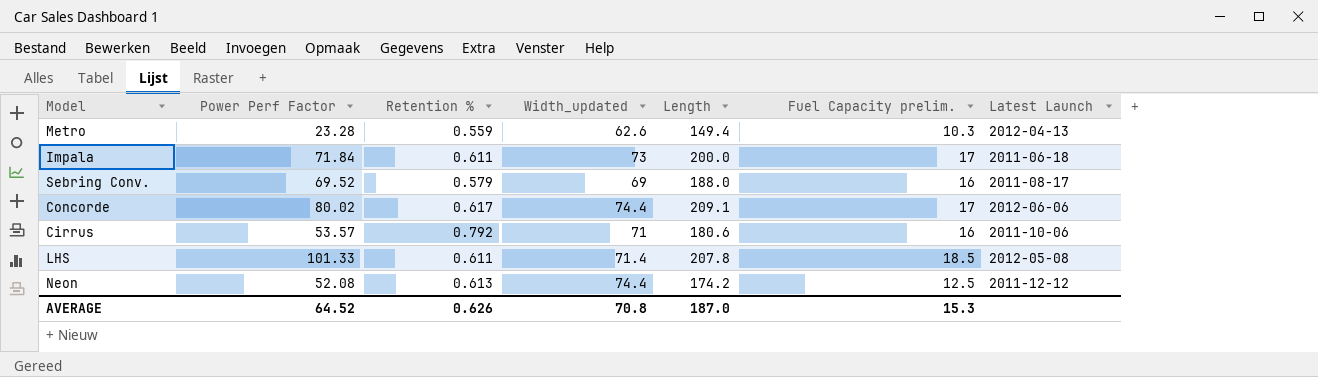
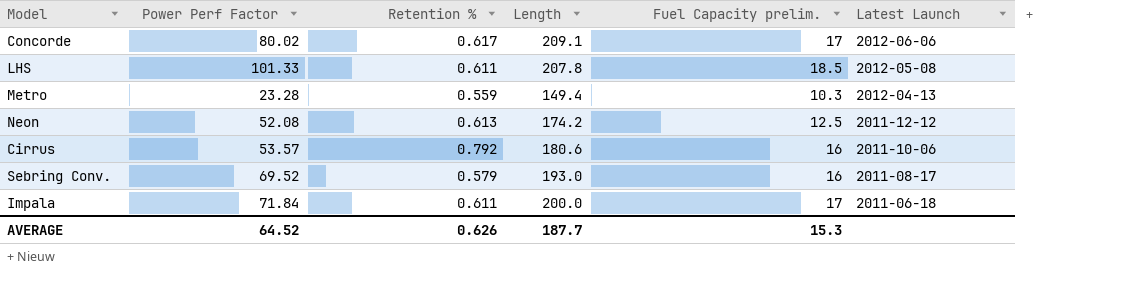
row order: none -> Latest Launch descending
column Width_updated | position: 4 -> none
Sebring Conv. | Length: 188.0 -> 193.0
AVERAGE | Length: 187.0 -> 187.7

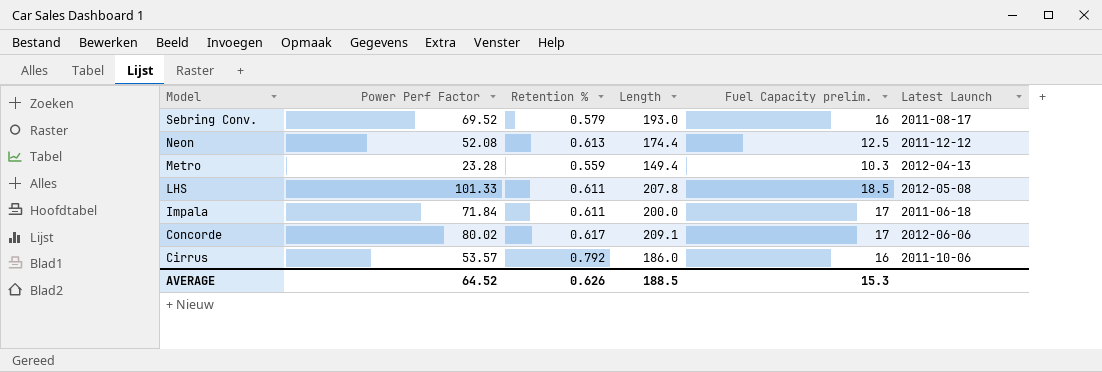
row order: Latest Launch descending -> Model descending
Neon | Length: 174.2 -> 174.4
Cirrus | Length: 180.6 -> 186.0
AVERAGE | Length: 187.7 -> 188.5

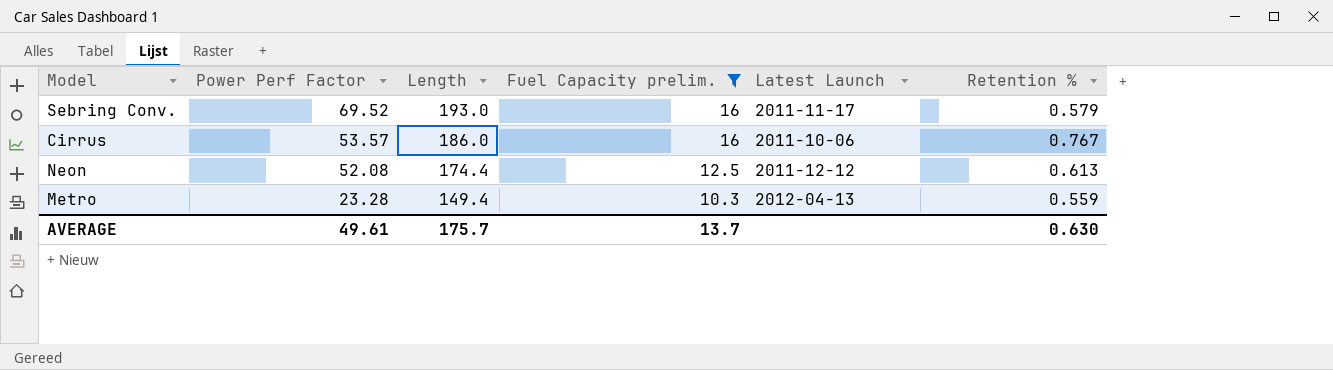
filter: none -> Fuel Capacity prelim. <= 16
row order: Model descending -> Power Perf Factor descending
column Retention % | position: 3 -> 6
Sebring Conv. | Latest Launch: 2011-08-17 -> 2011-11-17
Cirrus | Retention %: 0.792 -> 0.767
AVERAGE | Power Perf Factor: 64.52 -> 49.61
AVERAGE | Length: 188.5 -> 175.7
AVERAGE | Fuel Capacity prelim.: 15.3 -> 13.7
AVERAGE | Retention %: 0.626 -> 0.630

